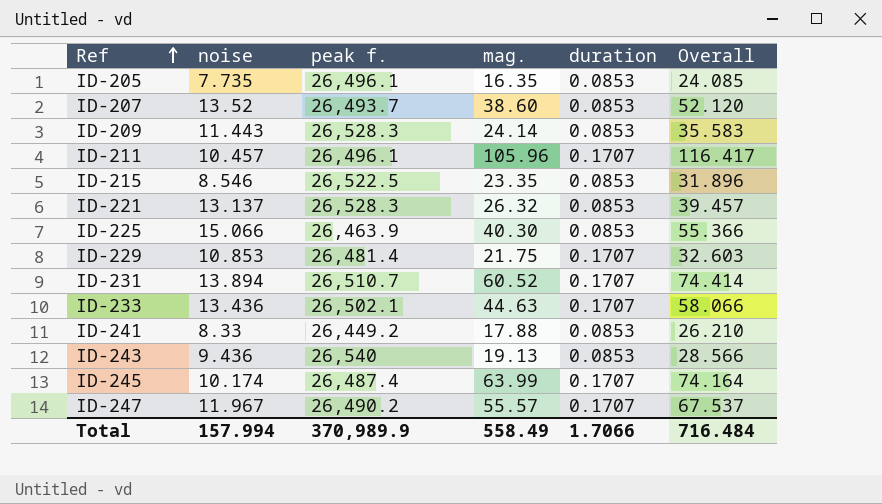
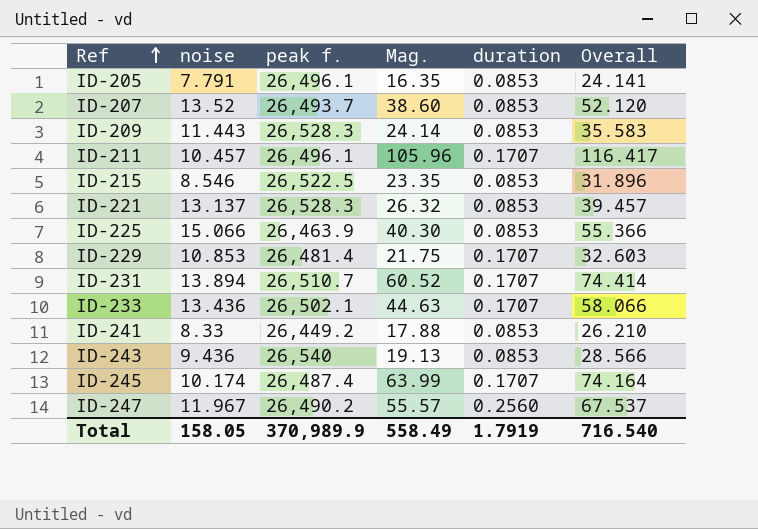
column name: mag. -> Mag.
ID-205 | noise: 7.735 -> 7.791
ID-205 | Overall: 24.085 -> 24.141
ID-247 | duration: 0.1707 -> 0.2560
Total | noise: 157.994 -> 158.05
Total | duration: 1.7066 -> 1.7919
Total | Overall: 716.484 -> 716.540

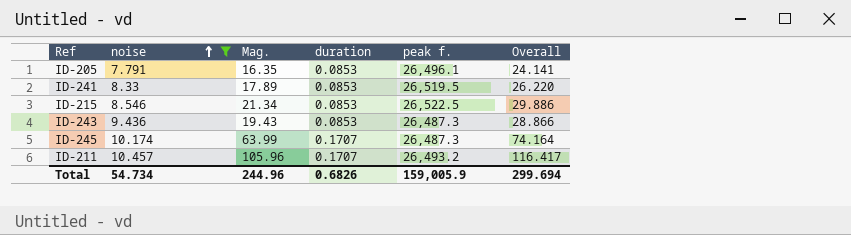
filter: none -> noise <= 10.457
row order: Ref ascending -> noise ascending
column peak f. | position: 3 -> 5
ID-241 | Mag.: 17.88 -> 17.89
ID-241 | peak f.: 26,449.2 -> 26,519.5
ID-241 | Overall: 26.210 -> 26.220
ID-215 | Mag.: 23.35 -> 21.34
ID-215 | Overall: 31.896 -> 29.886
ID-243 | Mag.: 19.13 -> 19.43
ID-243 | peak f.: 26,540 -> 26,487.3
ID-243 | Overall: 28.566 -> 28.866
ID-245 | peak f.: 26,487.4 -> 26,487.3
ID-211 | peak f.: 26,496.1 -> 26,493.2
Total | noise: 158.05 -> 54.734
Total | Mag.: 558.49 -> 244.96
Total | duration: 1.7919 -> 0.6826
Total | peak f.: 370,989.9 -> 159,005.9
Total | Overall: 716.540 -> 299.694

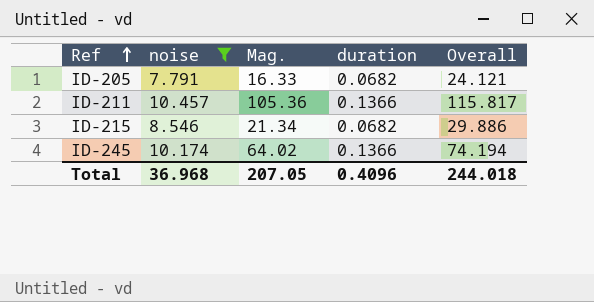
row order: noise ascending -> Ref ascending
column peak f. | position: 5 -> none
row ID-241: 8.33 | 17.89 | 0.0853 | 26,519.5 | 26.220 -> none
row ID-243: 9.436 | 19.43 | 0.0853 | 26,487.3 | 28.866 -> none
ID-205 | Mag.: 16.35 -> 16.33
ID-205 | duration: 0.0853 -> 0.0682
ID-205 | Overall: 24.141 -> 24.121
ID-211 | Mag.: 105.96 -> 105.36
ID-211 | duration: 0.1707 -> 0.1366
ID-211 | Overall: 116.417 -> 115.817
ID-215 | duration: 0.0853 -> 0.0682
ID-245 | Mag.: 63.99 -> 64.02
ID-245 | duration: 0.1707 -> 0.1366
ID-245 | Overall: 74.164 -> 74.194
Total | noise: 54.734 -> 36.968
Total | Mag.: 244.96 -> 207.05
Total | duration: 0.6826 -> 0.4096
Total | Overall: 299.694 -> 244.018

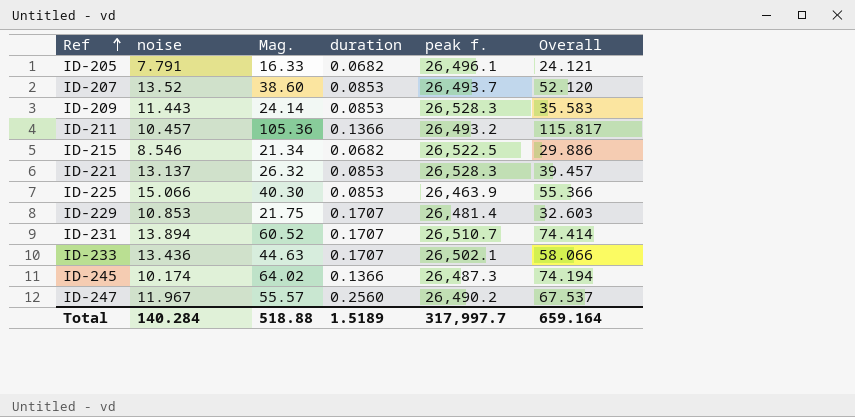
filter: noise <= 10.457 -> none
column peak f. | position: none -> 5
Total | noise: 36.968 -> 140.284
Total | Mag.: 207.05 -> 518.88
Total | duration: 0.4096 -> 1.5189
Total | Overall: 244.018 -> 659.164

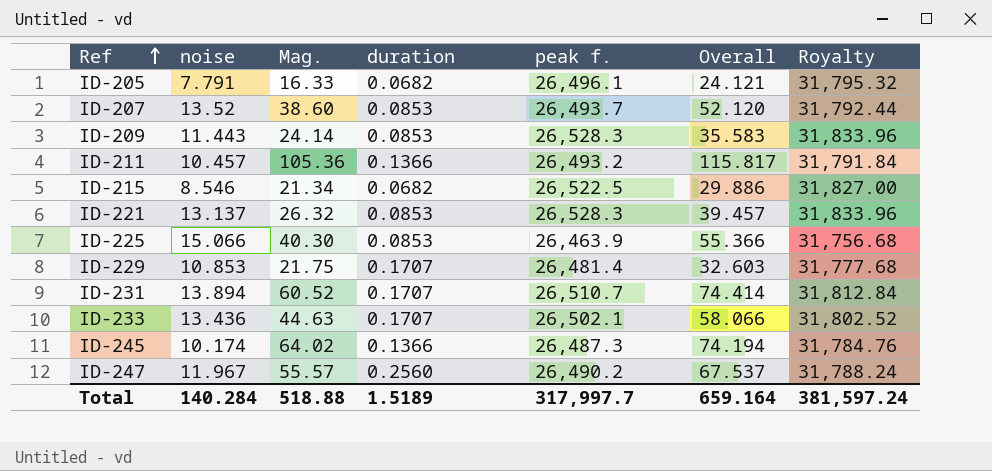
column Royalty | formula: none -> [peak f.] * 1.2

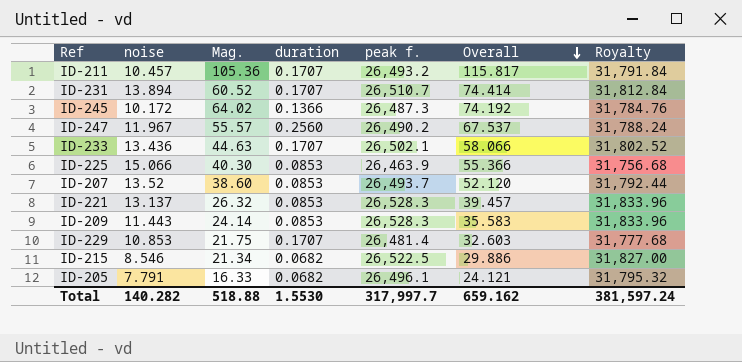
row order: Ref ascending -> Overall descending
ID-211 | duration: 0.1366 -> 0.1707
ID-245 | noise: 10.174 -> 10.172
ID-245 | Overall: 74.194 -> 74.192
Total | noise: 140.284 -> 140.282
Total | duration: 1.5189 -> 1.5530
Total | Overall: 659.164 -> 659.162

